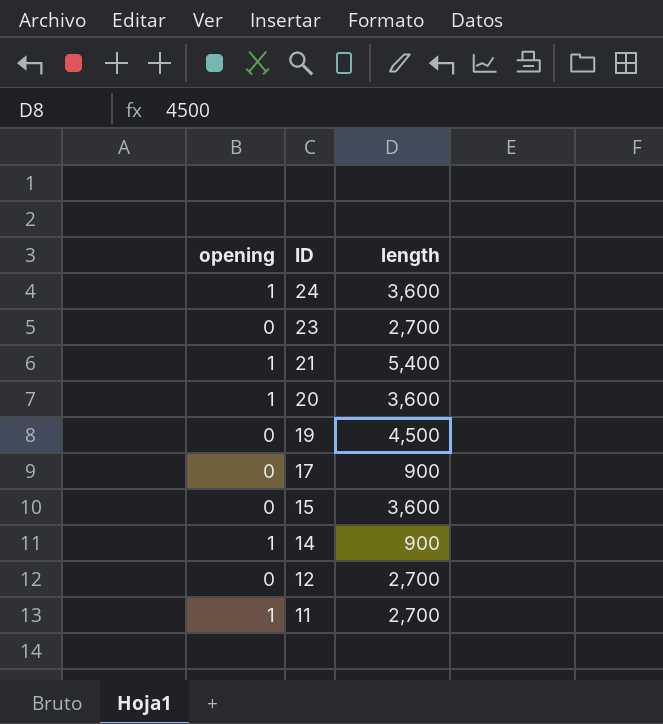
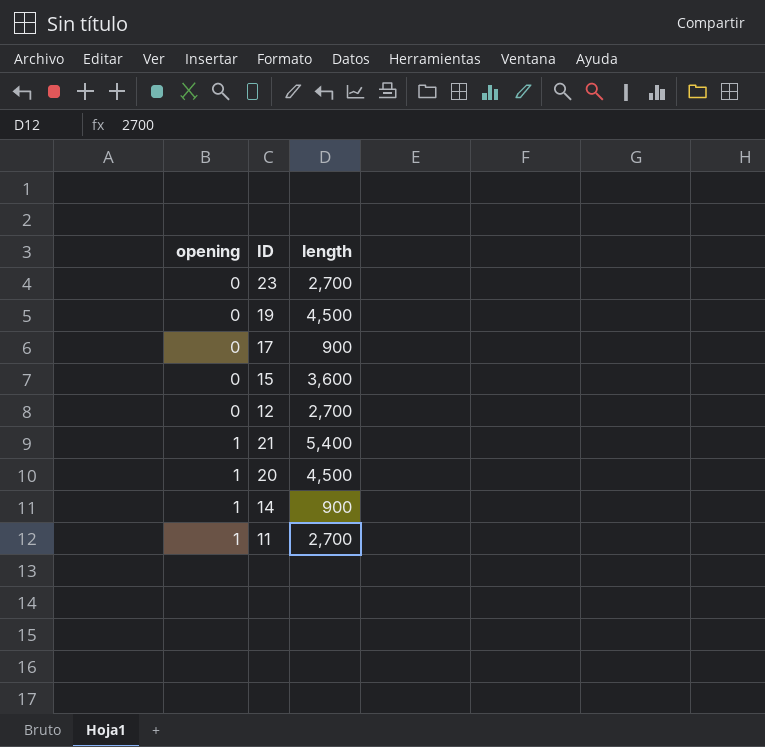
row order: ID descending -> opening ascending
row 24: 1 | 3,600 -> none
20 | length: 3,600 -> 4,500

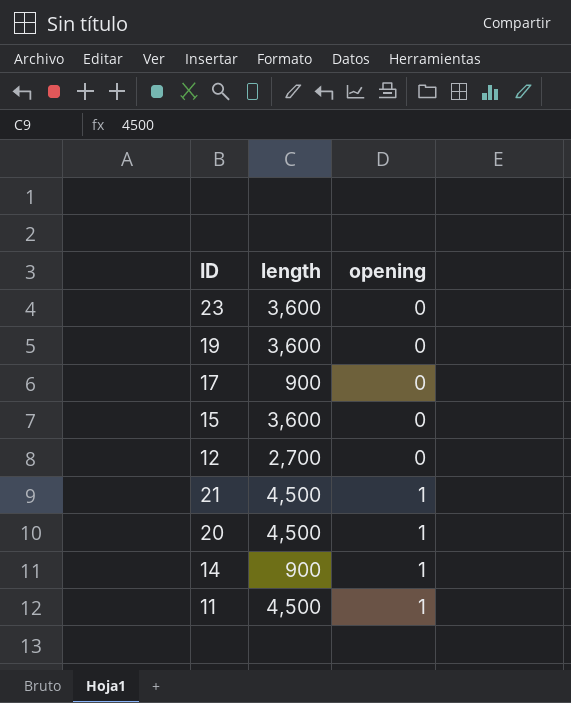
column opening | position: 1 -> 3
23 | length: 2,700 -> 3,600
19 | length: 4,500 -> 3,600
21 | length: 5,400 -> 4,500
11 | length: 2,700 -> 4,500

